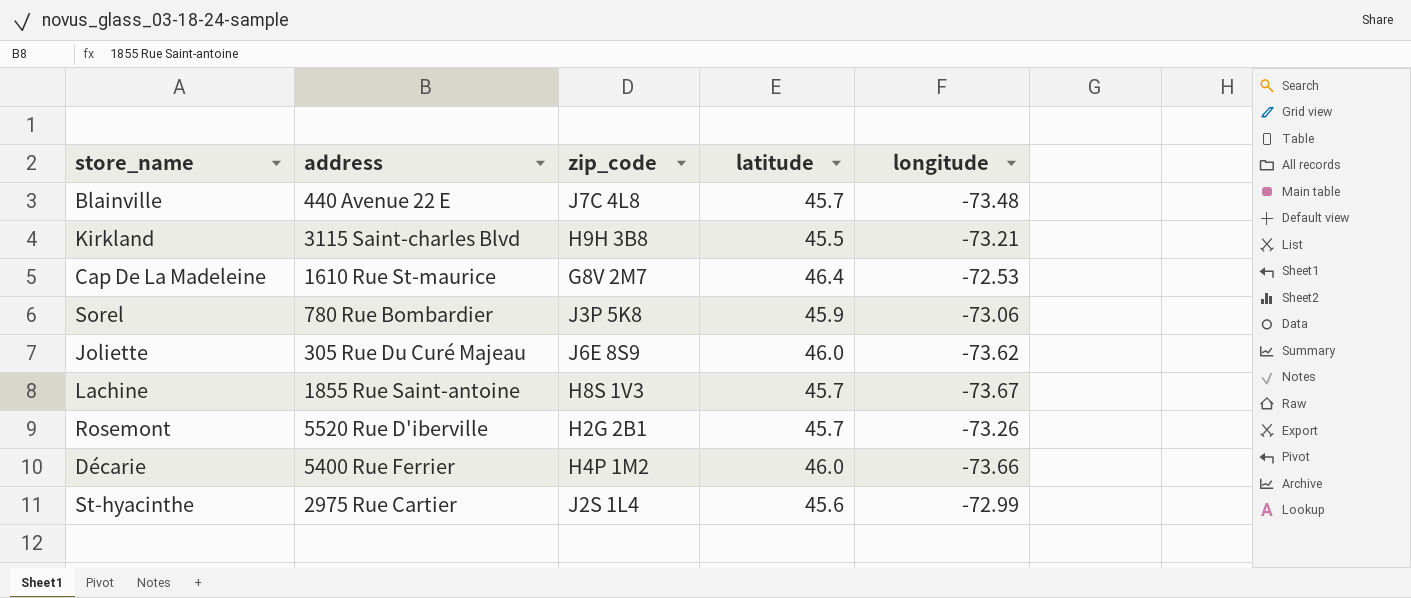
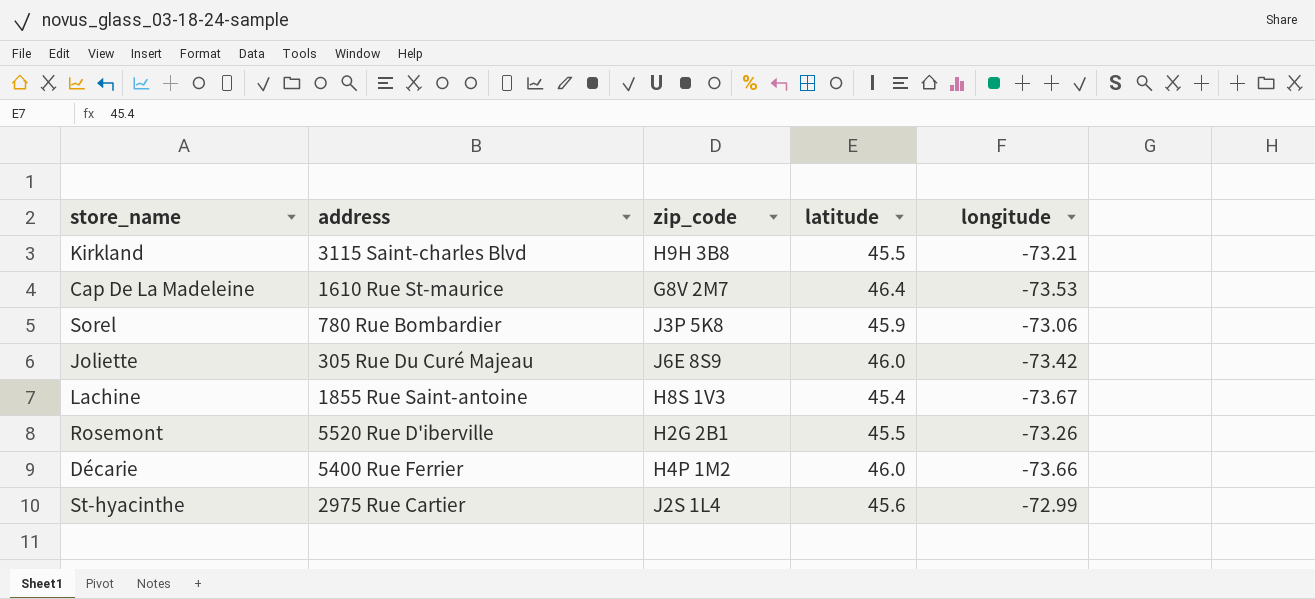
row Blainville: 440 Avenue 22 E | J7C 4L8 | 45.7 | -73.48 -> none
Cap De La Madeleine | longitude: -72.53 -> -73.53
Joliette | longitude: -73.62 -> -73.42
Lachine | latitude: 45.7 -> 45.4
Rosemont | latitude: 45.7 -> 45.5

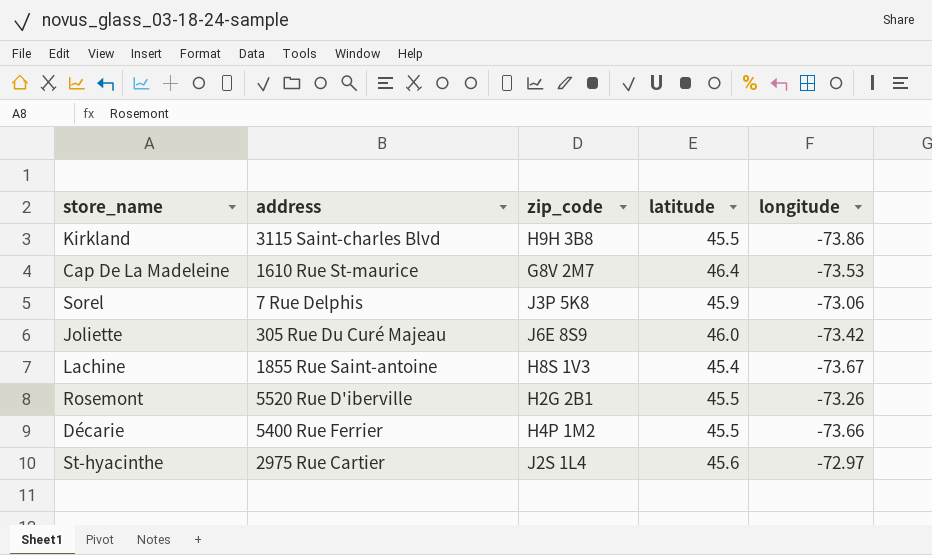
Kirkland | longitude: -73.21 -> -73.86
Sorel | address: 780 Rue Bombardier -> 7 Rue Delphis
Décarie | latitude: 46.0 -> 45.5
St-hyacinthe | longitude: -72.99 -> -72.97

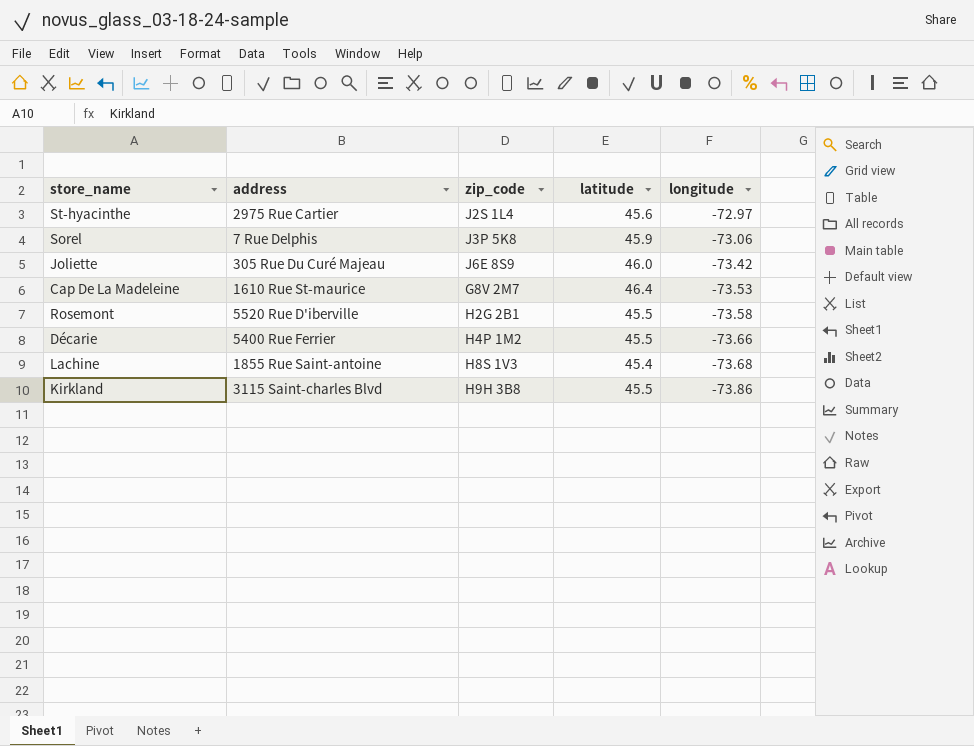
row order: none -> longitude descending
Rosemont | longitude: -73.26 -> -73.58
Lachine | longitude: -73.67 -> -73.68

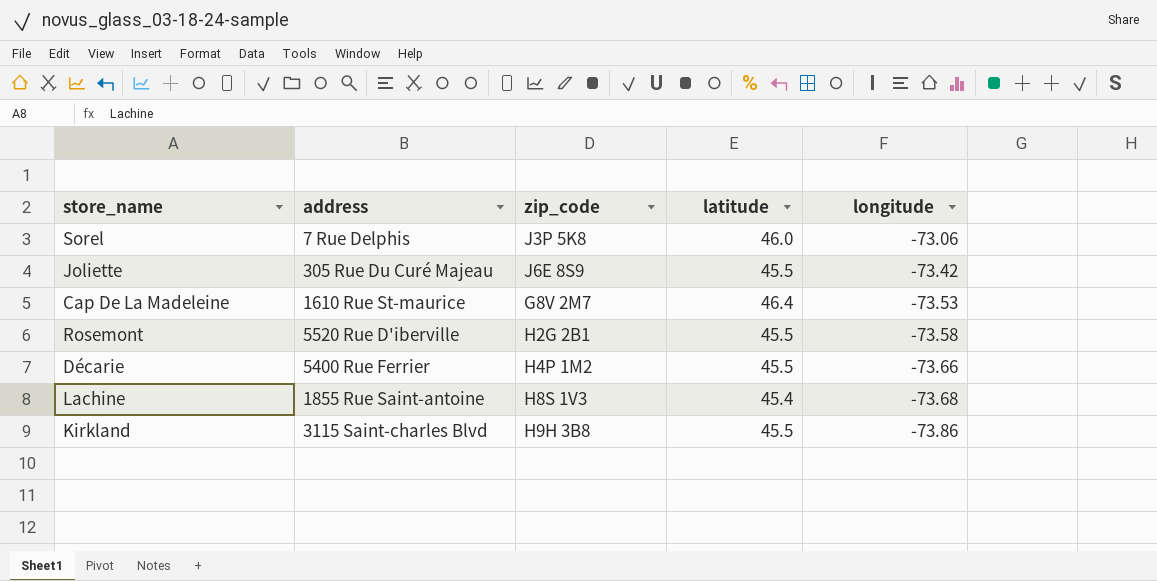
row St-hyacinthe: 2975 Rue Cartier | J2S 1L4 | 45.6 | -72.97 -> none
Sorel | latitude: 45.9 -> 46.0
Joliette | latitude: 46.0 -> 45.5

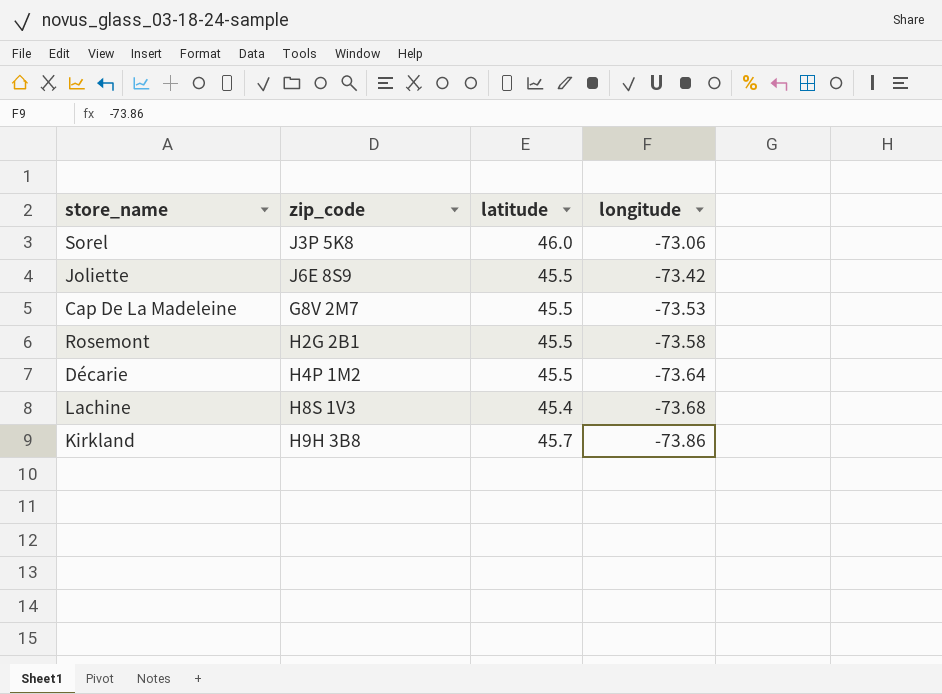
column address | position: 2 -> none
Cap De La Madeleine | latitude: 46.4 -> 45.5
Décarie | longitude: -73.66 -> -73.64
Kirkland | latitude: 45.5 -> 45.7

